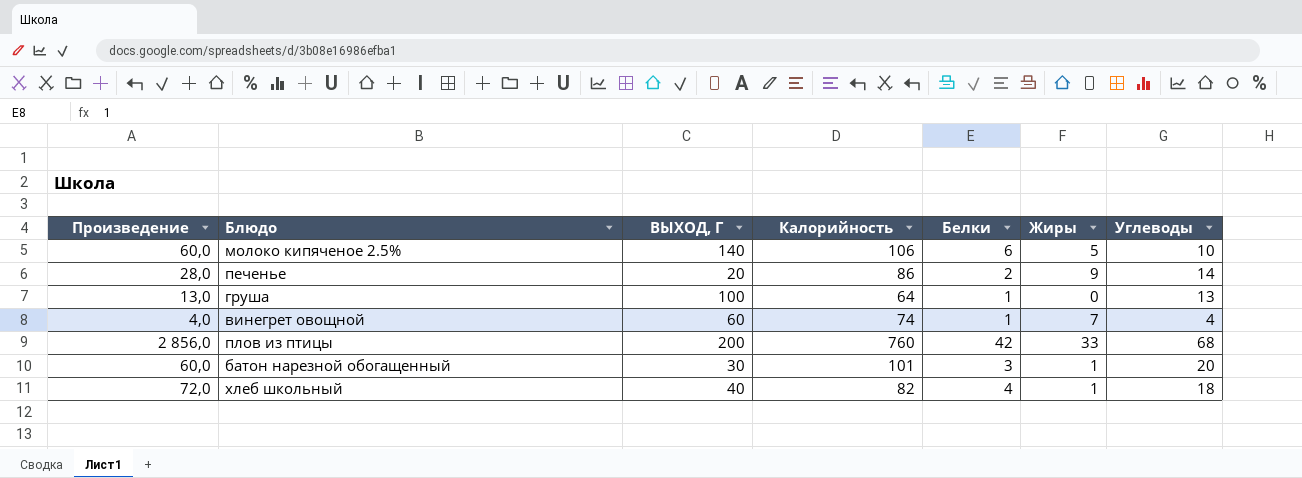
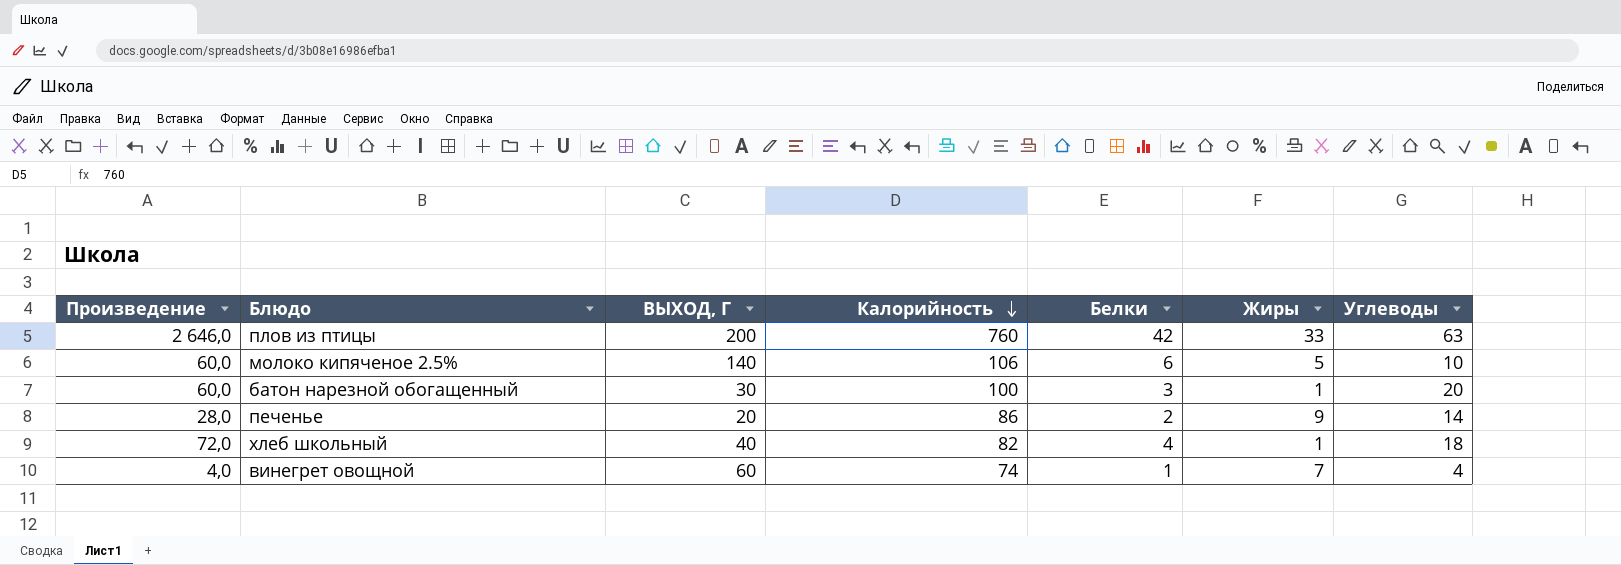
row order: none -> Калорийность descending
row груша: 13,0 | 100 | 64 | 1 | 0 | 13 -> none
плов из птицы | Произведение: 2 856,0 -> 2 646,0
плов из птицы | Углеводы: 68 -> 63
батон нарезной обогащенный | Калорийность: 101 -> 100

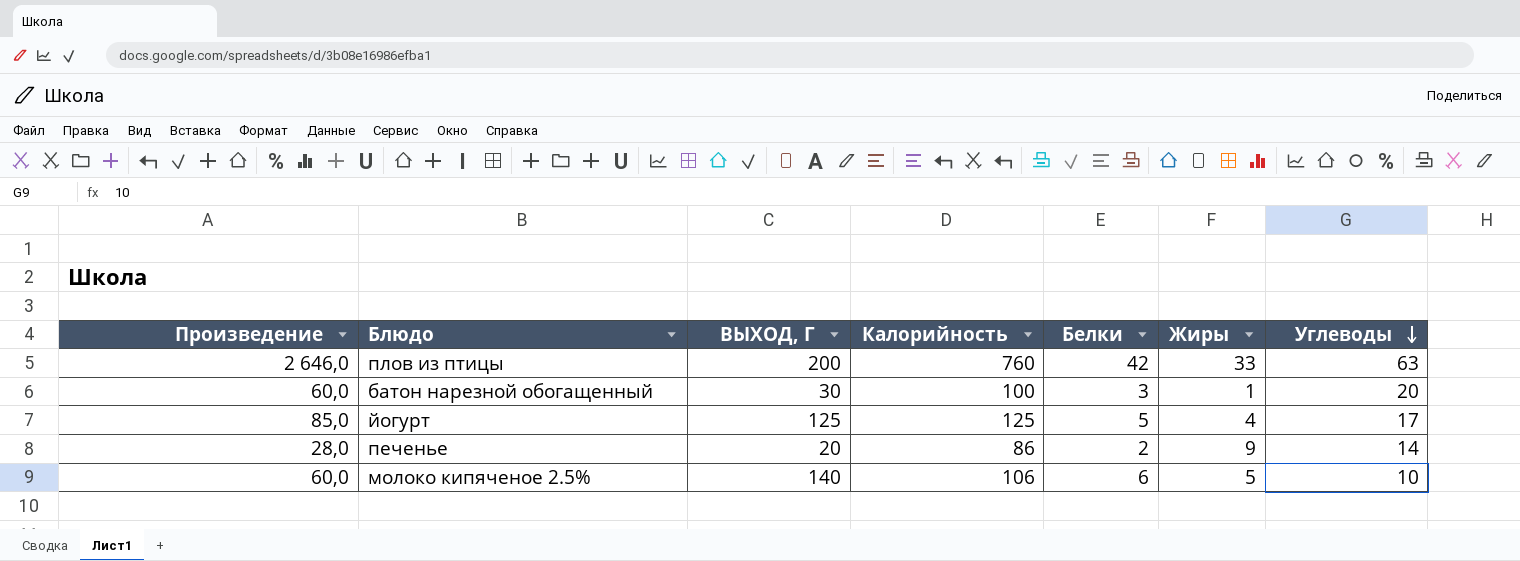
row order: Калорийность descending -> Углеводы descending
row хлеб школьный: 72,0 | 40 | 82 | 4 | 1 | 18 -> none
row винегрет овощной: 4,0 | 60 | 74 | 1 | 7 | 4 -> none
row йогурт: none -> 85,0 | 125 | 125 | 5 | 4 | 17

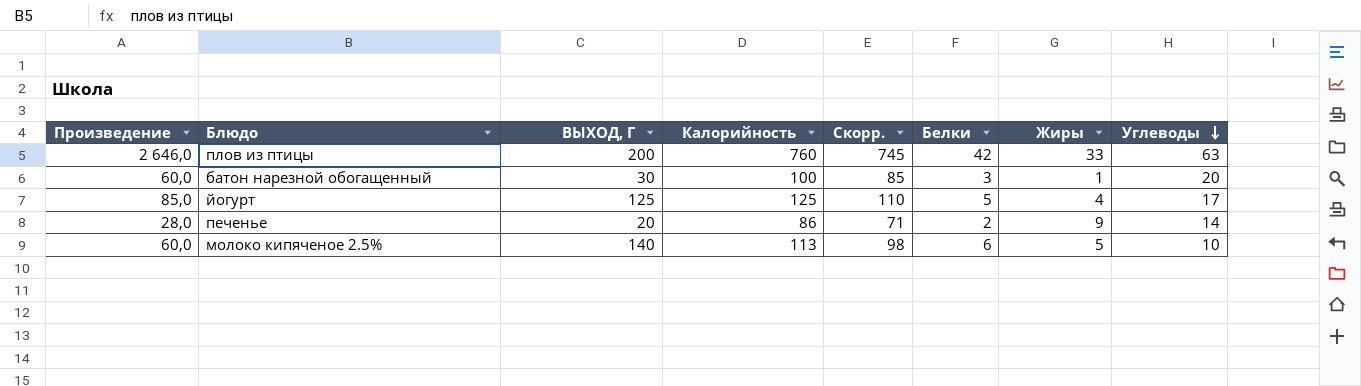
column Скорр. | formula: none -> [Калорийность] - 15
молоко кипяченое 2.5% | Калорийность: 106 -> 113

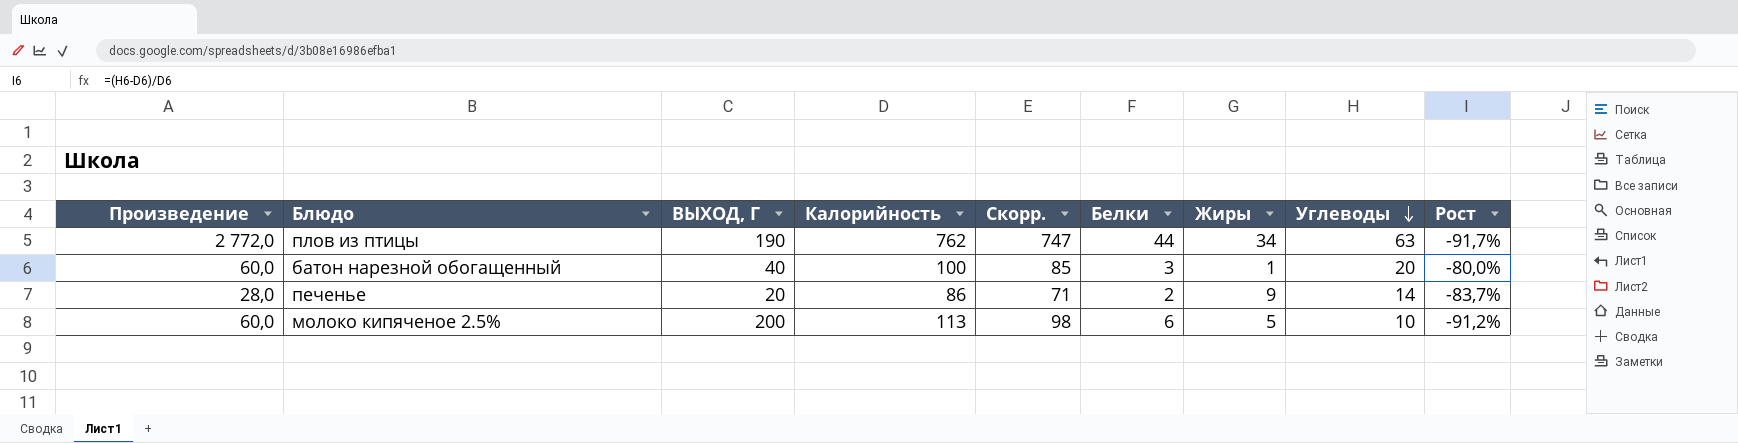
column Рост | formula: none -> ([Углеводы] - [Калорийность]) / [Калорийность]
row йогурт: 85,0 | 125 | 125 | 110 | 5 | 4 | 17 -> none
плов из птицы | Произведение: 2 646,0 -> 2 772,0
плов из птицы | ВЫХОД, Г: 200 -> 190
плов из птицы | Калорийность: 760 -> 762
плов из птицы | Скорр.: 745 -> 747
плов из птицы | Белки: 42 -> 44
плов из птицы | Жиры: 33 -> 34
батон нарезной обогащенный | ВЫХОД, Г: 30 -> 40
молоко кипяченое 2.5% | ВЫХОД, Г: 140 -> 200

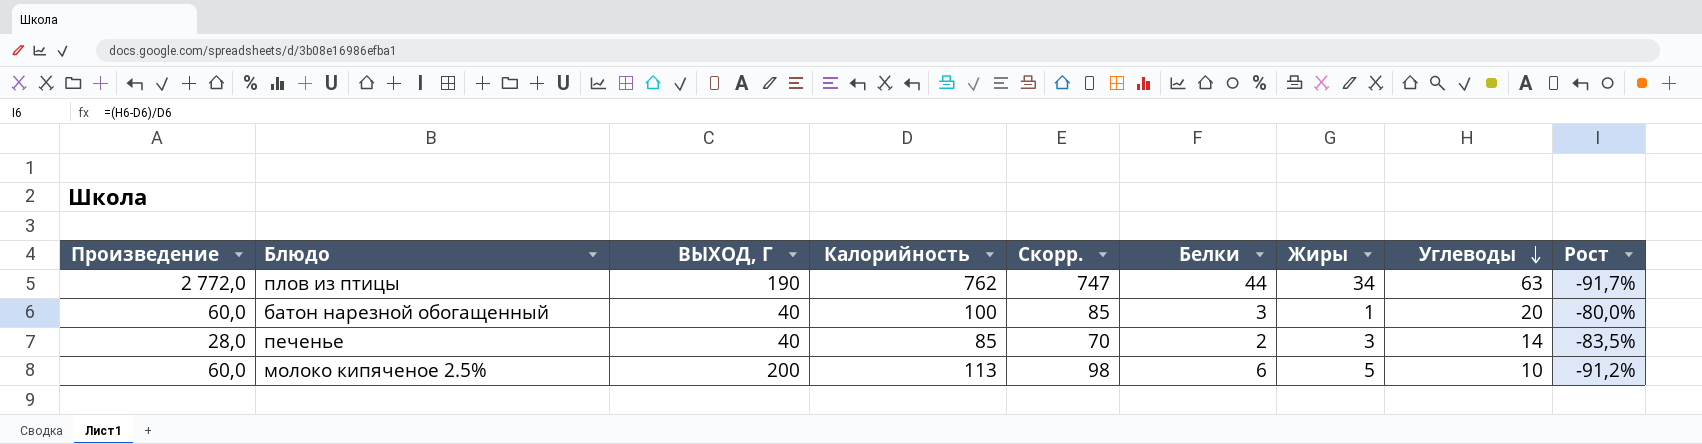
печенье | ВЫХОД, Г: 20 -> 40
печенье | Калорийность: 86 -> 85
печенье | Скорр.: 71 -> 70
печенье | Жиры: 9 -> 3
печенье | Рост: -83,7% -> -83,5%

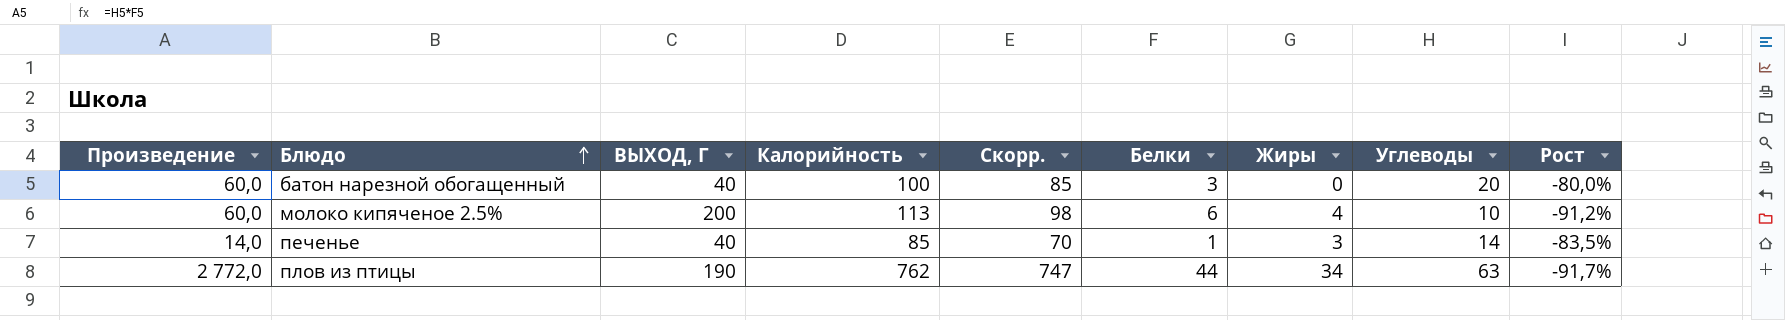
row order: Углеводы descending -> Блюдо ascending
батон нарезной обогащенный | Жиры: 1 -> 0
молоко кипяченое 2.5% | Жиры: 5 -> 4
печенье | Произведение: 28,0 -> 14,0
печенье | Белки: 2 -> 1

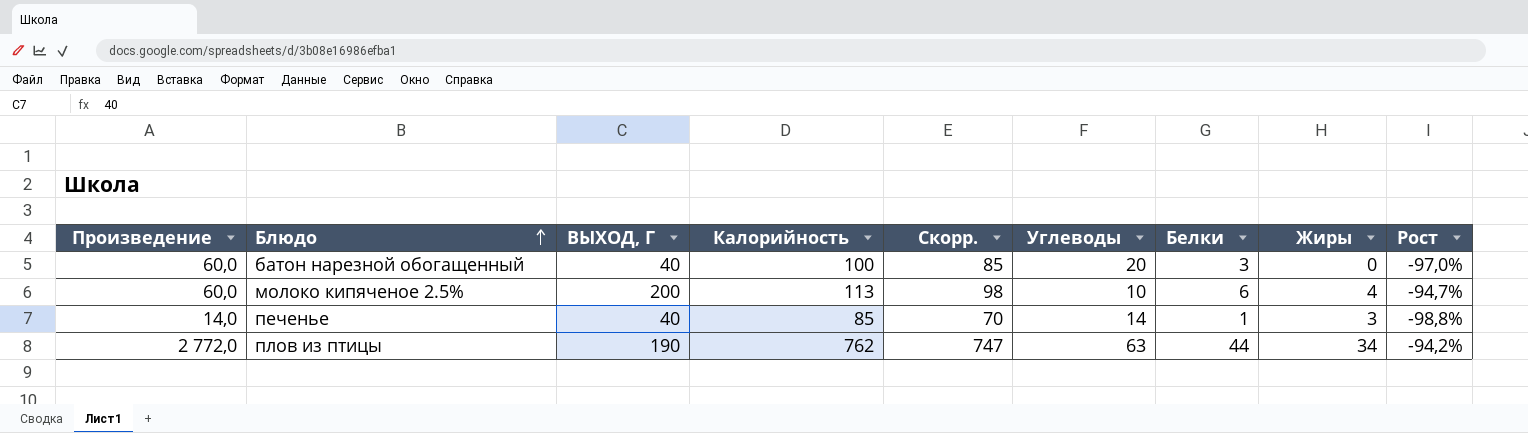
column Углеводы | position: 8 -> 6
column Рост | formula: ([Углеводы] - [Калорийность]) / [Калорийность] -> ([Белки] - [Калорийность]) / [Калорийность]

